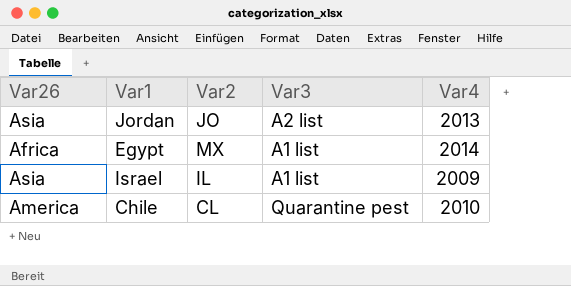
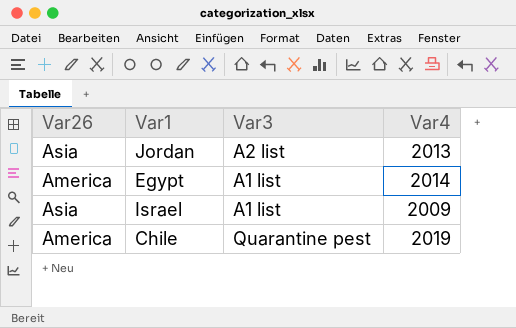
column Var2 | position: 3 -> none
Egypt | Var26: Africa -> America
Chile | Var4: 2010 -> 2019

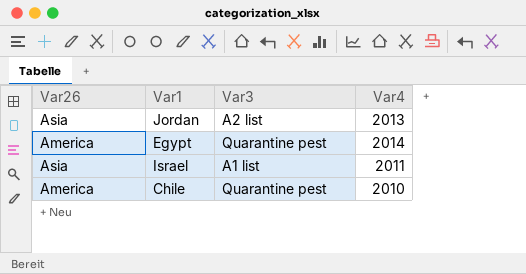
Egypt | Var3: A1 list -> Quarantine pest
Israel | Var4: 2009 -> 2011
Chile | Var4: 2019 -> 2010

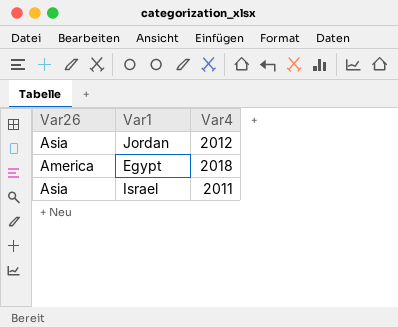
column Var3 | position: 3 -> none
row Chile: America | Quarantine pest | 2010 -> none
Jordan | Var4: 2013 -> 2012
Egypt | Var4: 2014 -> 2018

